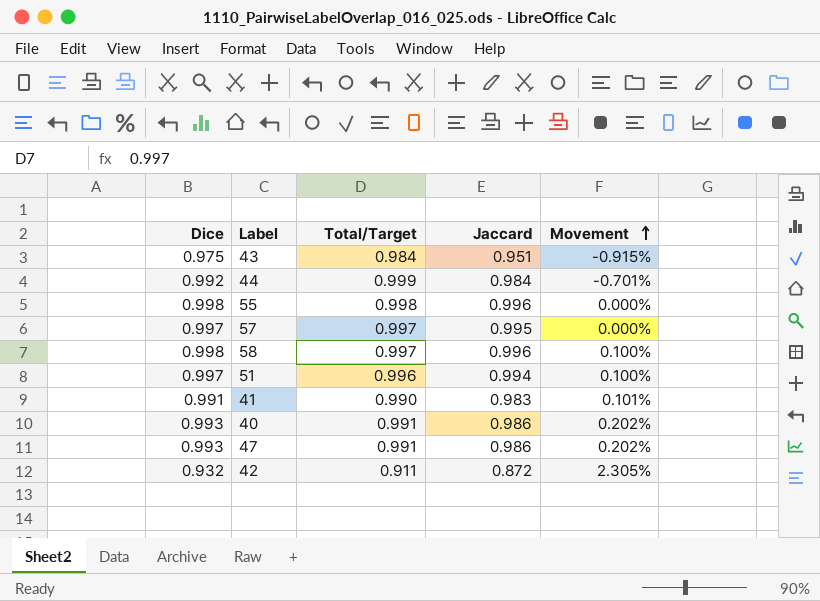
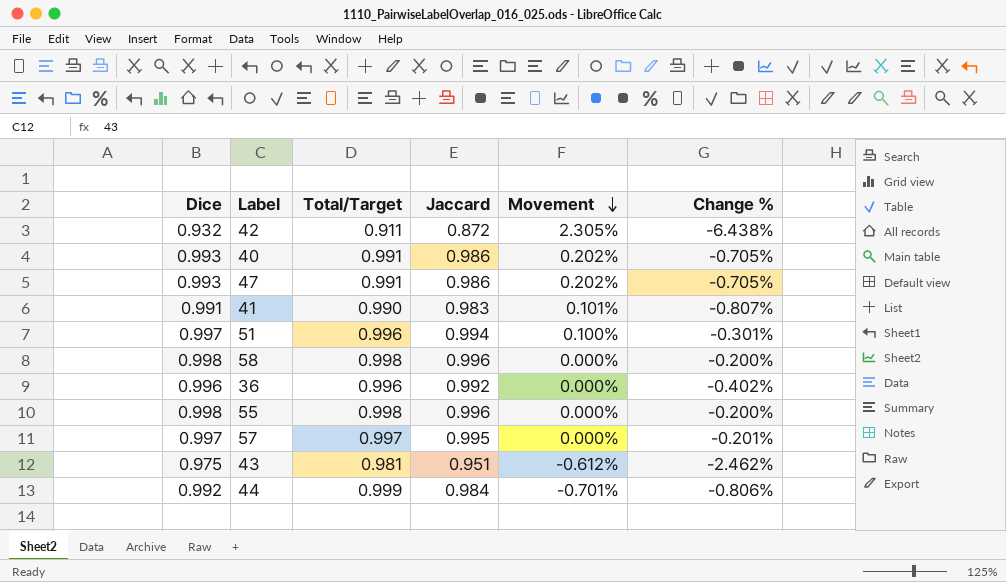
row order: Movement ascending -> Movement descending
column Change % | formula: none -> ([Jaccard] - [Dice]) / [Dice]
58 | Total/Target: 0.997 -> 0.998
58 | Movement: 0.100% -> 0.000%
row 36: none -> 0.996 | 0.996 | 0.992 | 0.000% | -0.402%
43 | Total/Target: 0.984 -> 0.981
43 | Movement: -0.915% -> -0.612%

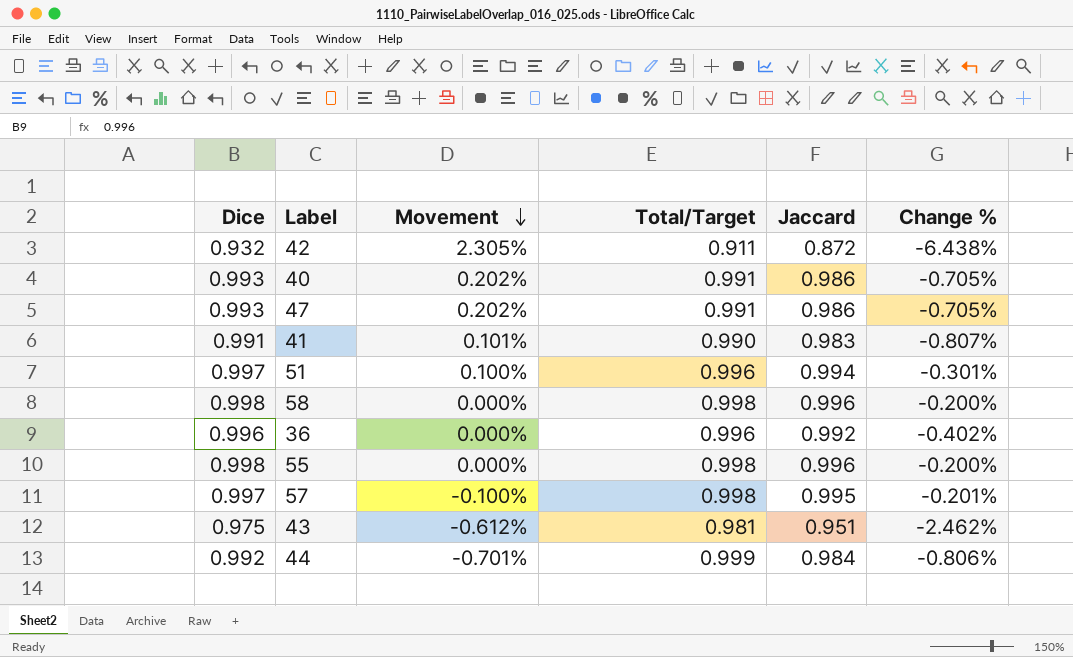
column Movement | position: 5 -> 3
57 | Movement: 0.000% -> -0.100%
57 | Total/Target: 0.997 -> 0.998

